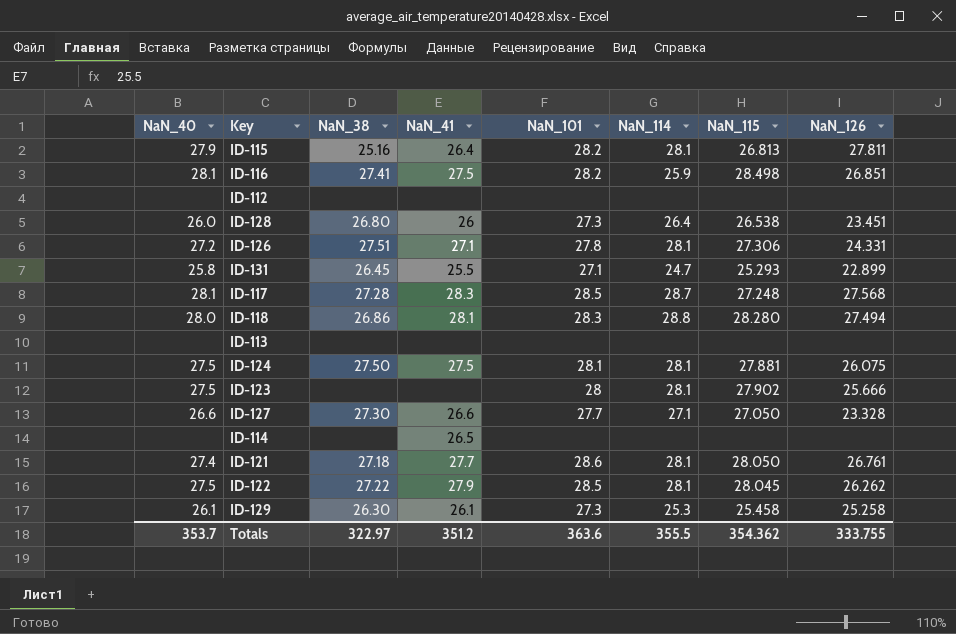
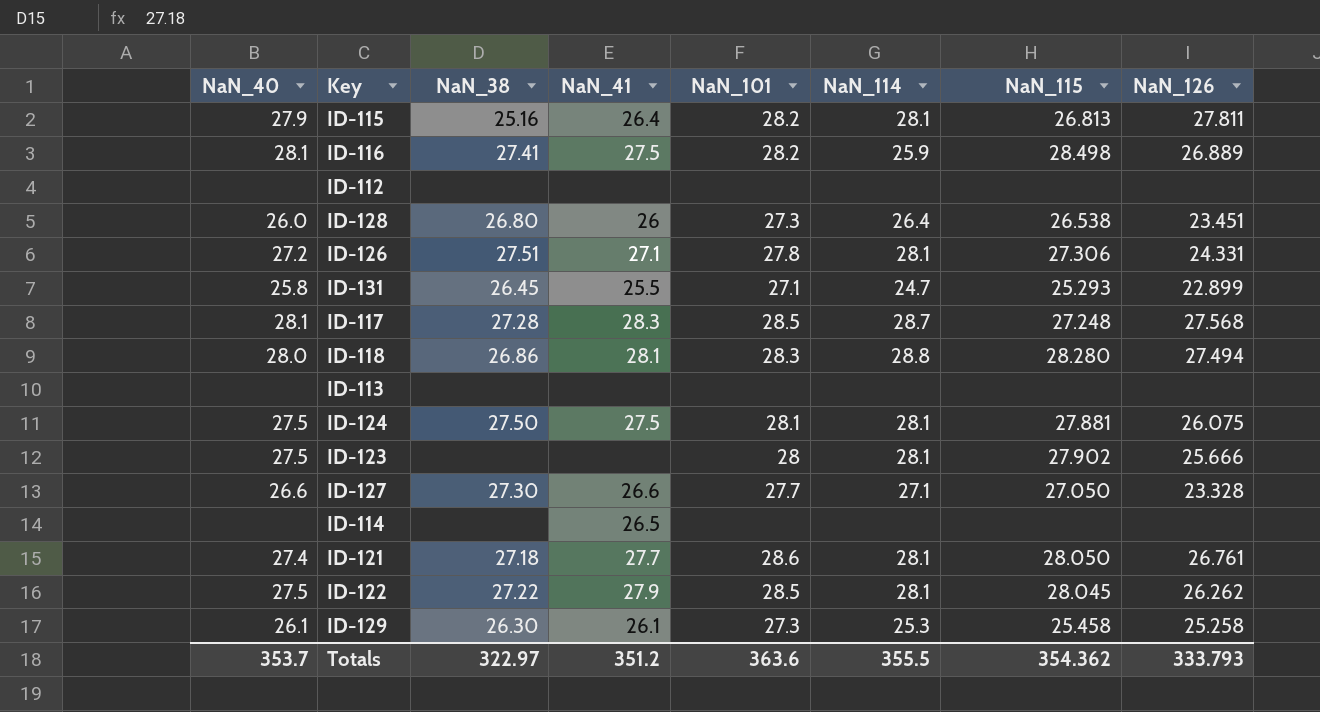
ID-116 | NaN_126: 26.851 -> 26.889
Totals | NaN_126: 333.755 -> 333.793

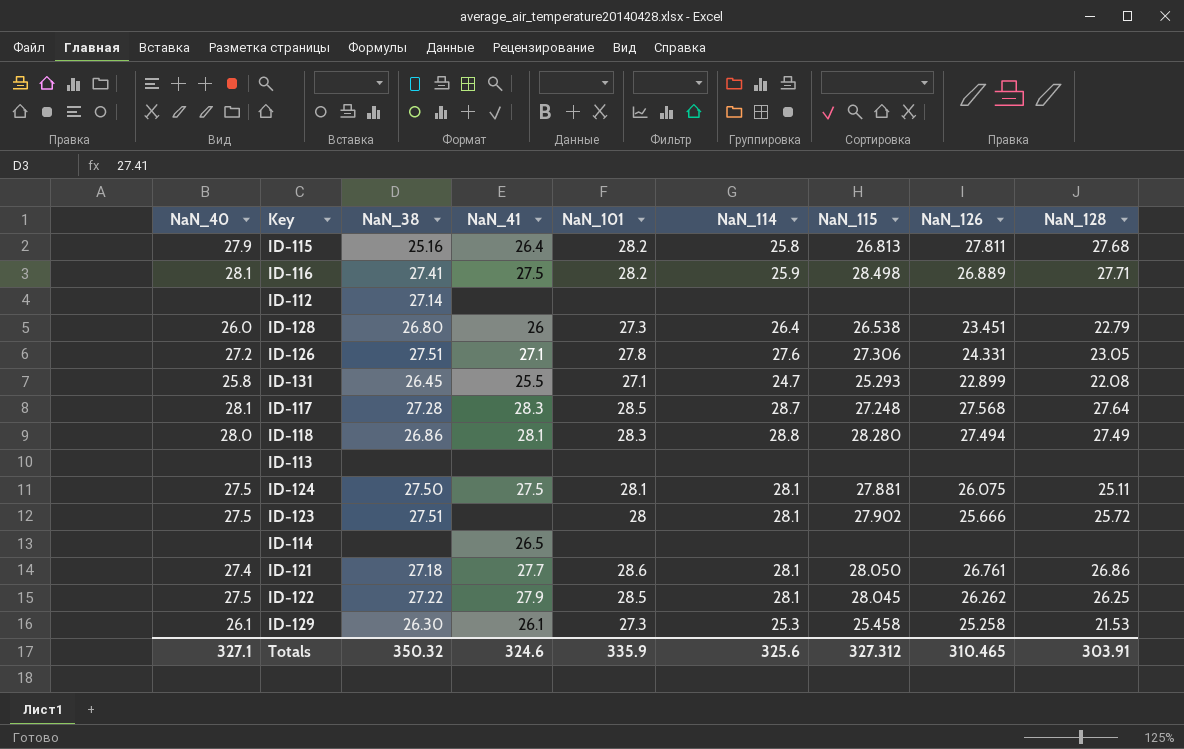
column NaN_128 | position: none -> 9
row ID-127: 26.6 | 27.30 | 26.6 | 27.7 | 27.1 | 27.050 | 23.328 -> none
ID-115 | NaN_114: 28.1 -> 25.8
ID-112 | NaN_38: none -> 27.14
ID-126 | NaN_114: 28.1 -> 27.6
ID-123 | NaN_38: none -> 27.51
Totals | NaN_40: 353.7 -> 327.1
Totals | NaN_38: 322.97 -> 350.32
Totals | NaN_41: 351.2 -> 324.6
Totals | NaN_101: 363.6 -> 335.9
Totals | NaN_114: 355.5 -> 325.6
Totals | NaN_115: 354.362 -> 327.312
Totals | NaN_126: 333.793 -> 310.465

